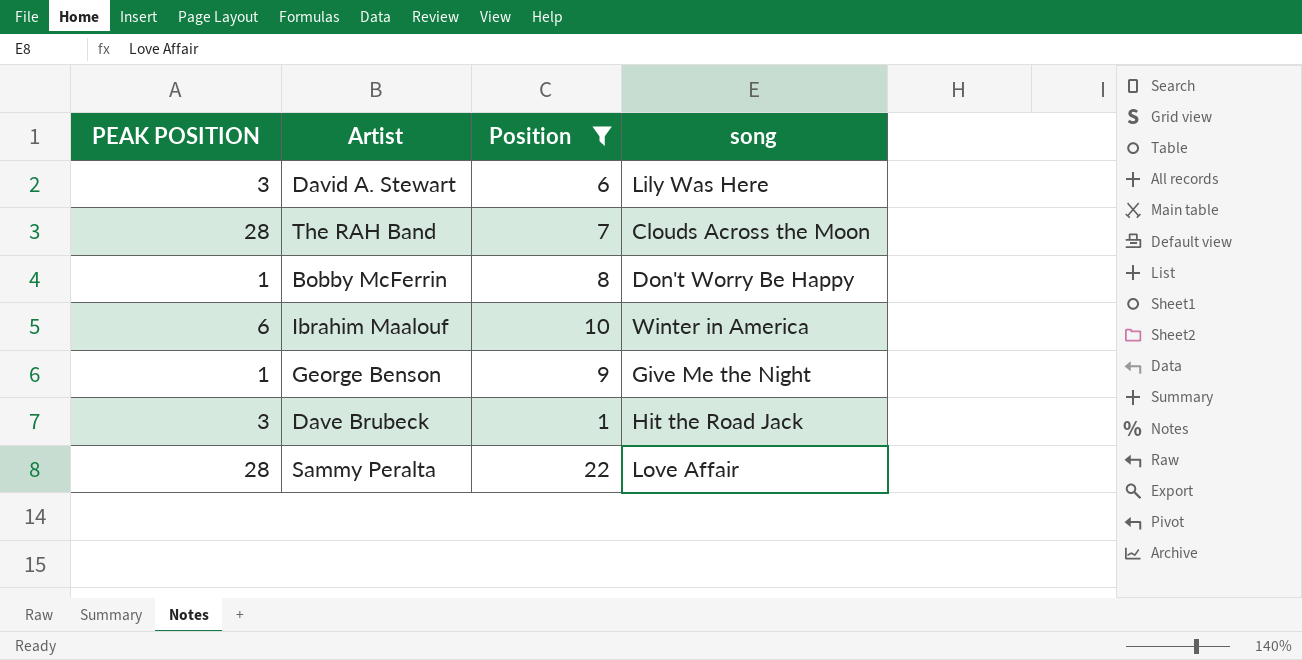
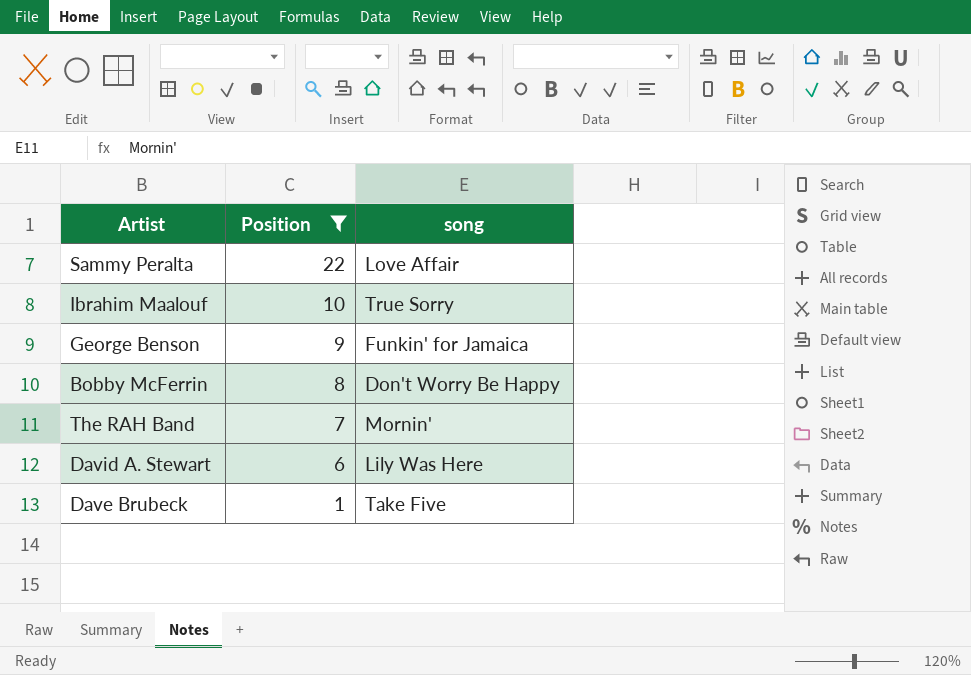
row order: none -> Position descending
column PEAK POSITION | position: 1 -> none
Ibrahim Maalouf | song: Winter in America -> True Sorry
George Benson | song: Give Me the Night -> Funkin' for Jamaica
The RAH Band | song: Clouds Across the Moon -> Mornin'
Dave Brubeck | song: Hit the Road Jack -> Take Five

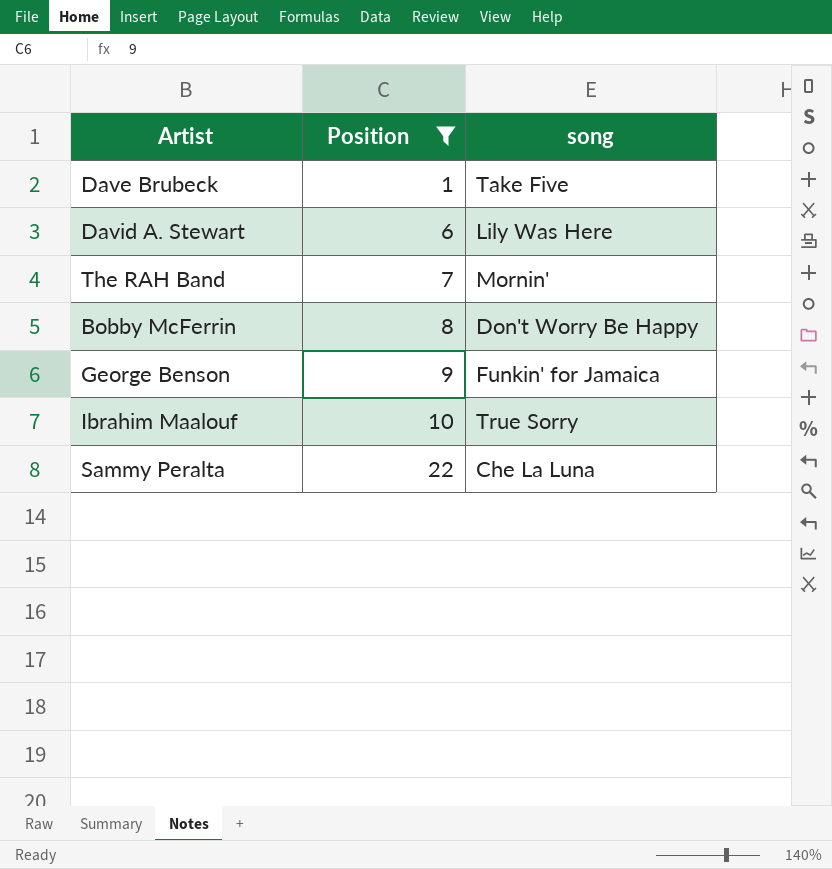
row order: Position descending -> Position ascending
Sammy Peralta | song: Love Affair -> Che La Luna

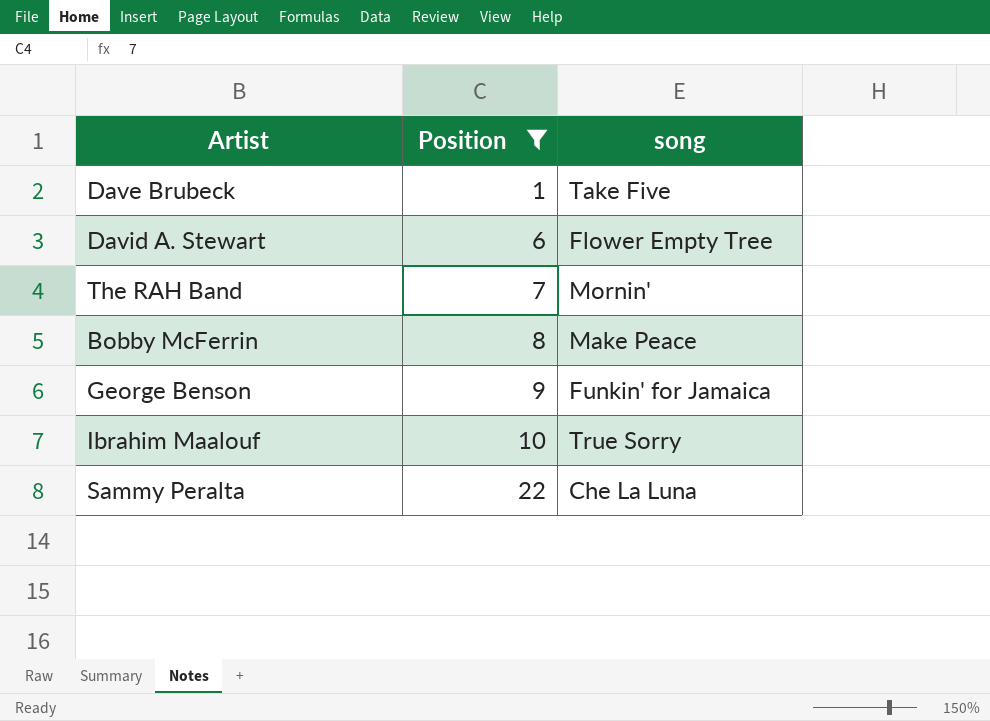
David A. Stewart | song: Lily Was Here -> Flower Empty Tree
Bobby McFerrin | song: Don't Worry Be Happy -> Make Peace

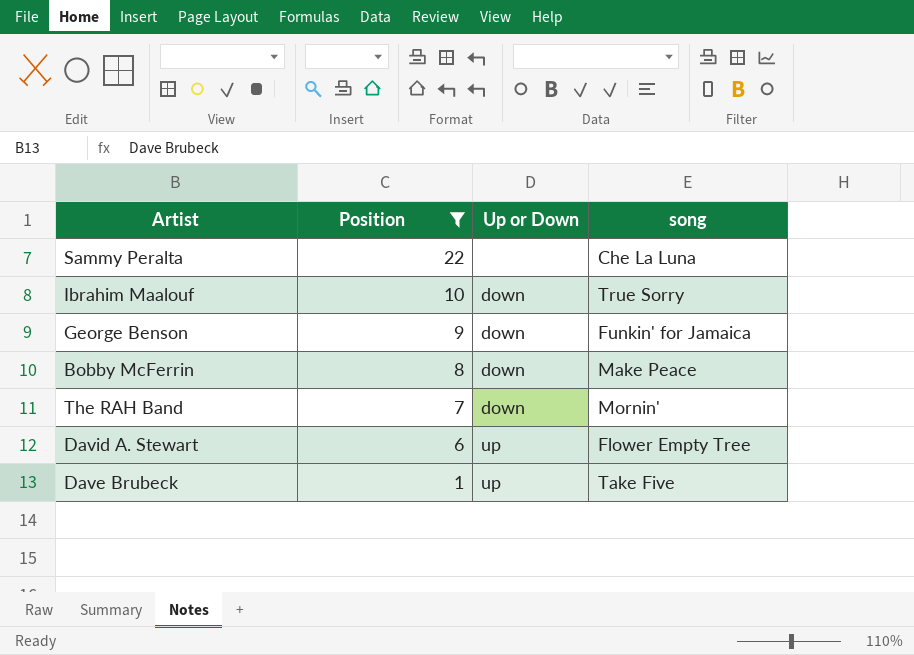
row order: Position ascending -> Position descending
column Up or Down | position: none -> 3

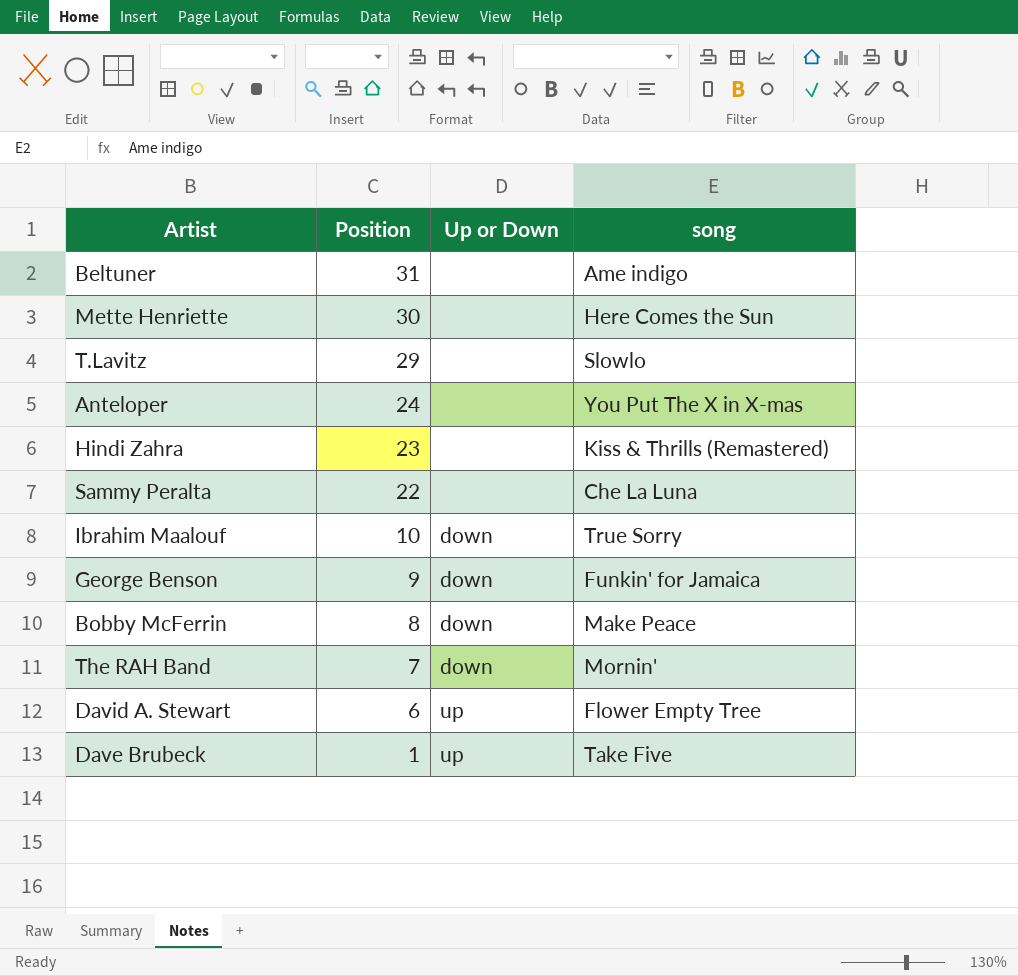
filter: Position <= 22 -> none

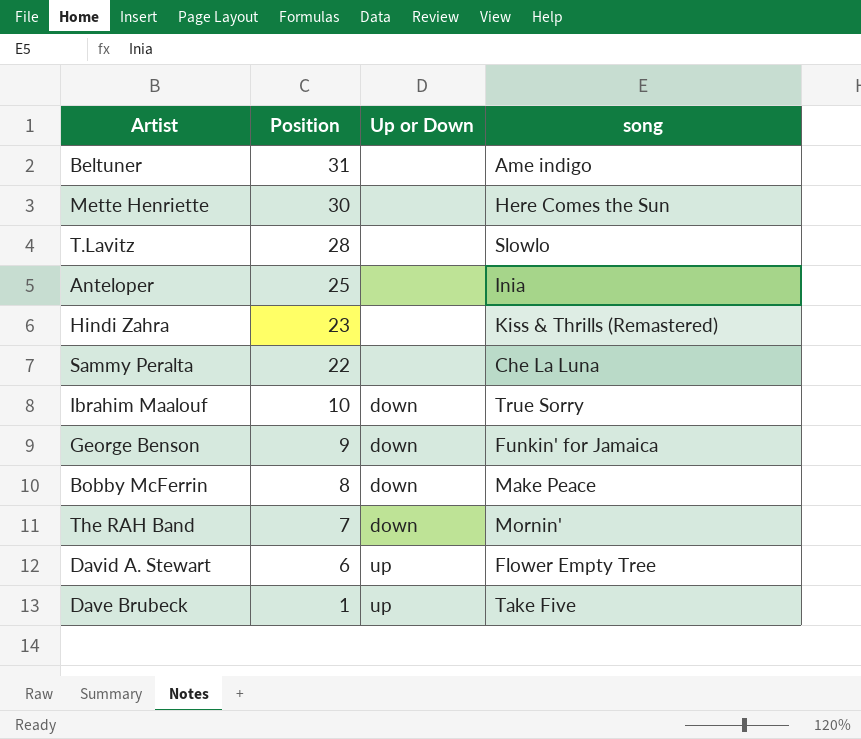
T.Lavitz | Position: 29 -> 28
Anteloper | Position: 24 -> 25
Anteloper | song: You Put The X in X-mas -> Inia

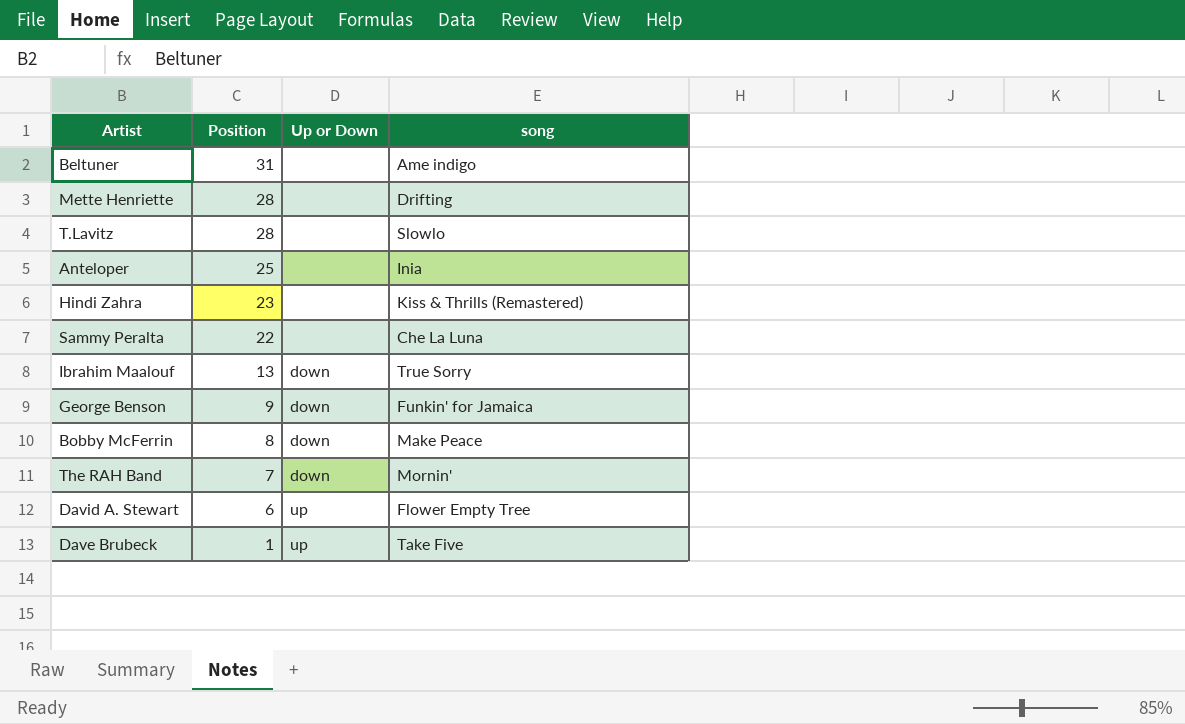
Mette Henriette | Position: 30 -> 28
Mette Henriette | song: Here Comes the Sun -> Drifting
Ibrahim Maalouf | Position: 10 -> 13

